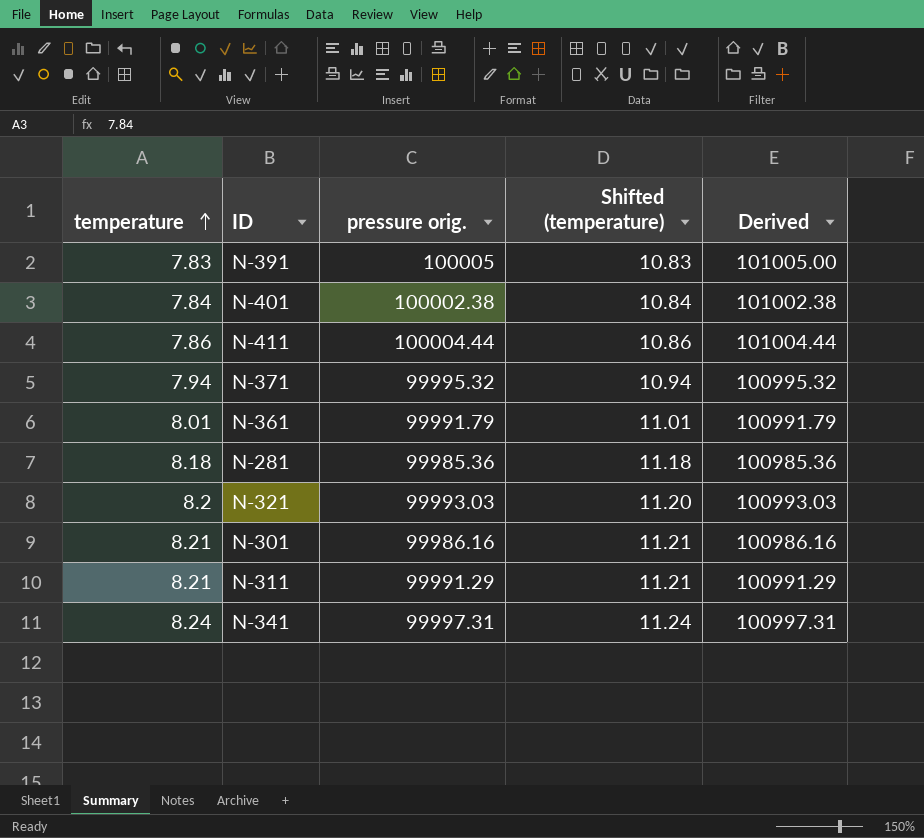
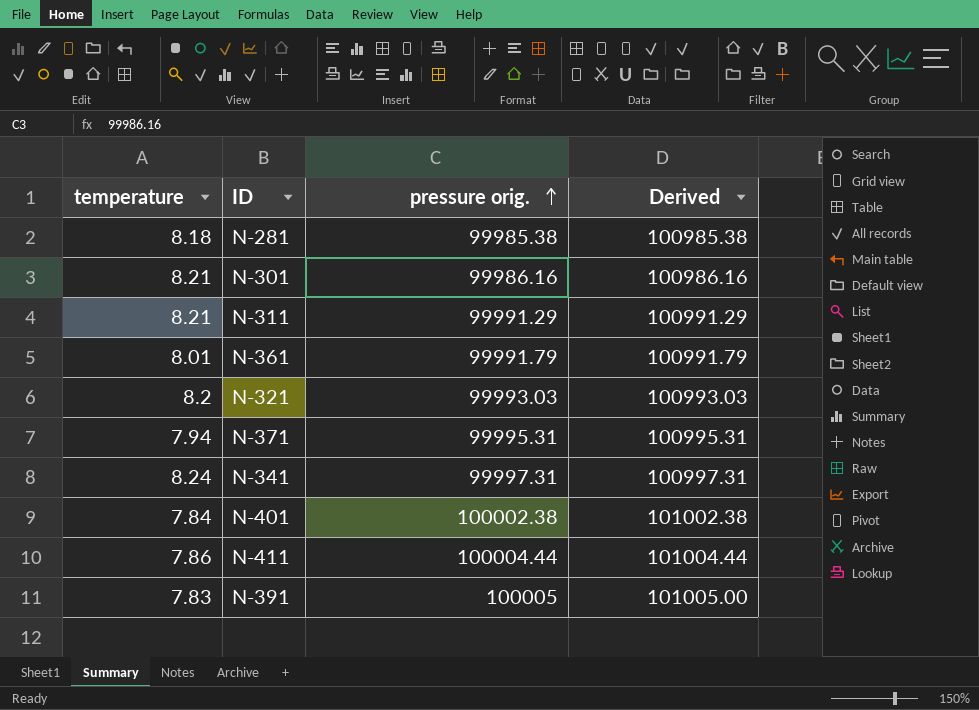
row order: temperature ascending -> pressure orig. ascending
column Shifted (temperature) | formula: [temperature] + 3 -> none
N-281 | pressure orig.: 99985.36 -> 99985.38
N-281 | Derived: 100985.36 -> 100985.38
N-371 | pressure orig.: 99995.32 -> 99995.31
N-371 | Derived: 100995.32 -> 100995.31

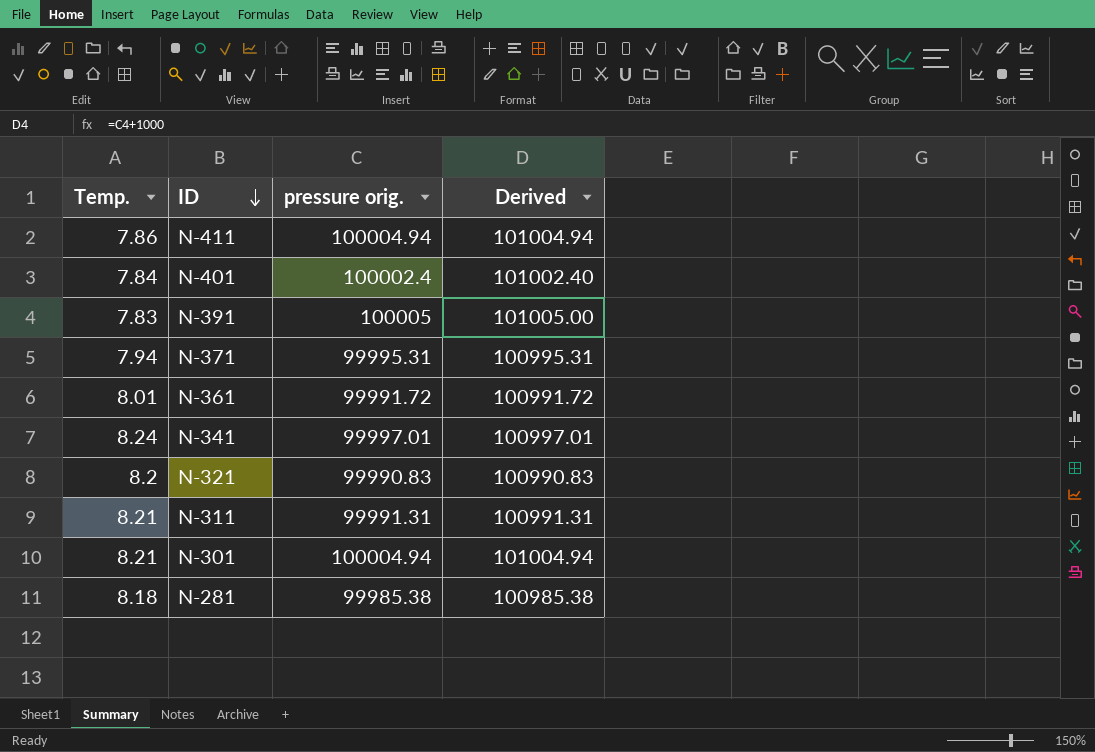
row order: pressure orig. ascending -> ID descending
column name: temperature -> Temp.
N-411 | pressure orig.: 100004.44 -> 100004.94
N-411 | Derived: 101004.44 -> 101004.94
N-401 | pressure orig.: 100002.38 -> 100002.4
N-401 | Derived: 101002.38 -> 101002.40
N-361 | pressure orig.: 99991.79 -> 99991.72
N-361 | Derived: 100991.79 -> 100991.72
N-341 | pressure orig.: 99997.31 -> 99997.01
N-341 | Derived: 100997.31 -> 100997.01
N-321 | pressure orig.: 99993.03 -> 99990.83
N-321 | Derived: 100993.03 -> 100990.83
N-311 | pressure orig.: 99991.29 -> 99991.31
N-311 | Derived: 100991.29 -> 100991.31
N-301 | pressure orig.: 99986.16 -> 100004.94
N-301 | Derived: 100986.16 -> 101004.94

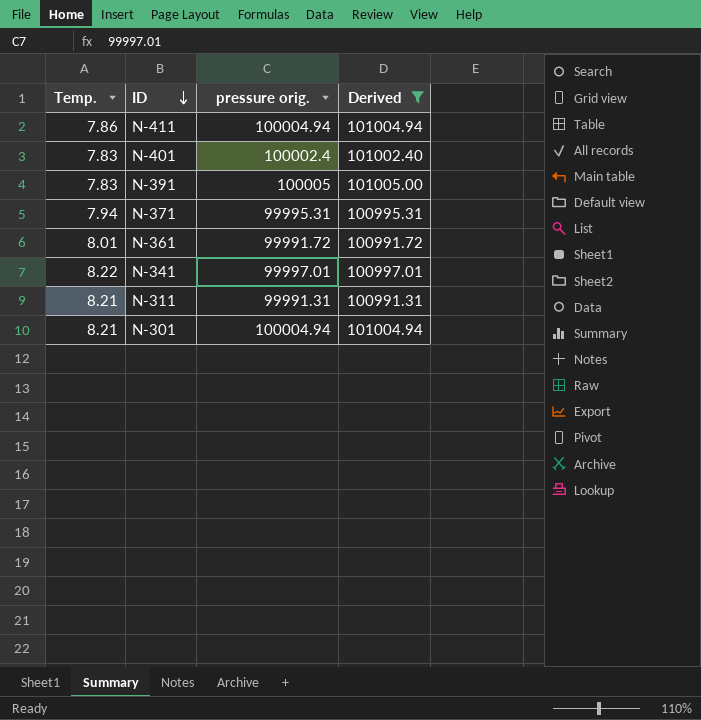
filter: none -> Derived >= 100991.31
N-401 | Temp.: 7.84 -> 7.83
N-341 | Temp.: 8.24 -> 8.22

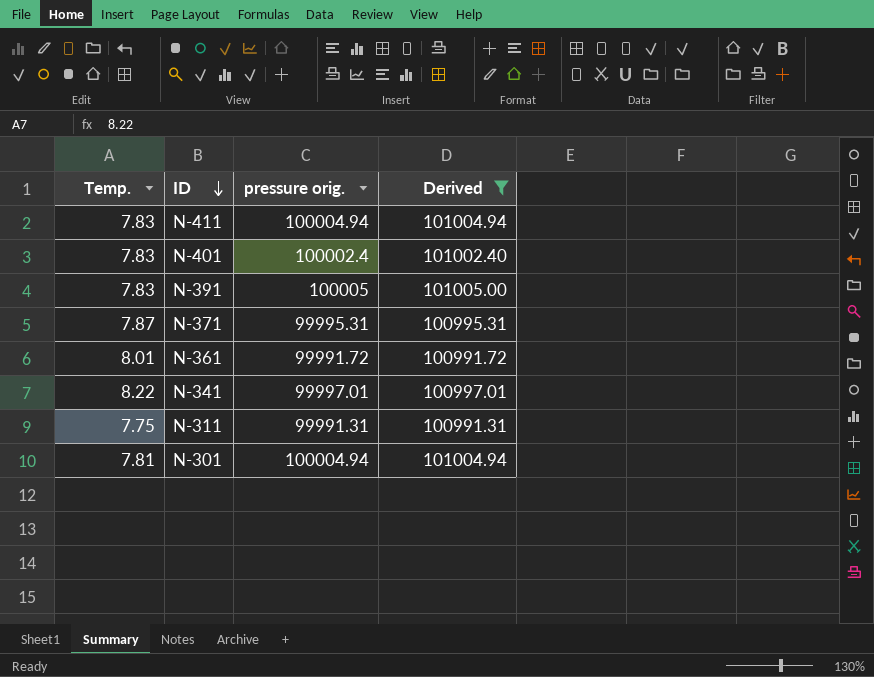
N-411 | Temp.: 7.86 -> 7.83
N-371 | Temp.: 7.94 -> 7.87
N-311 | Temp.: 8.21 -> 7.75
N-301 | Temp.: 8.21 -> 7.81

